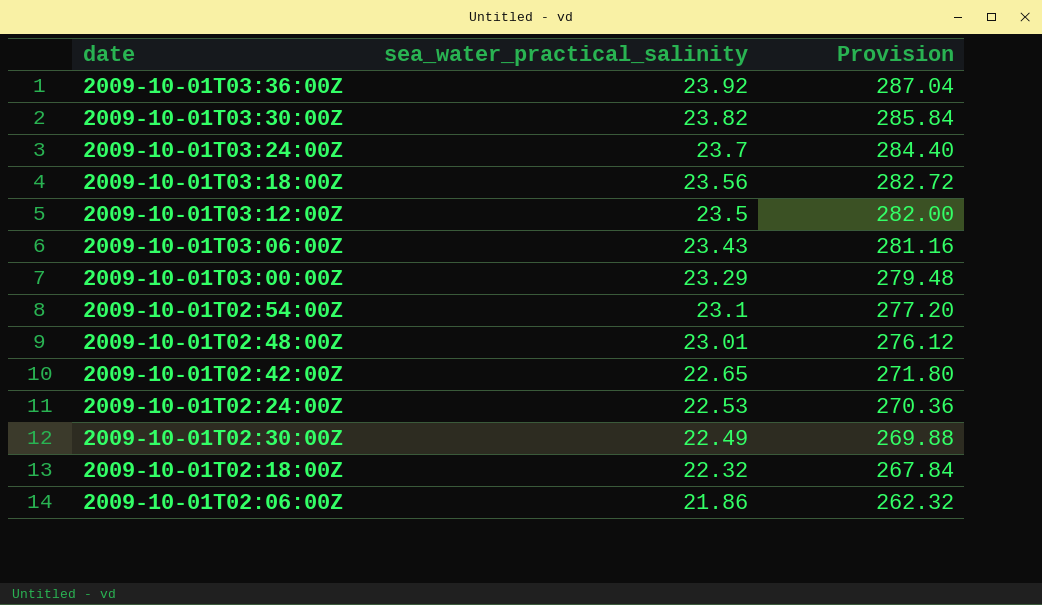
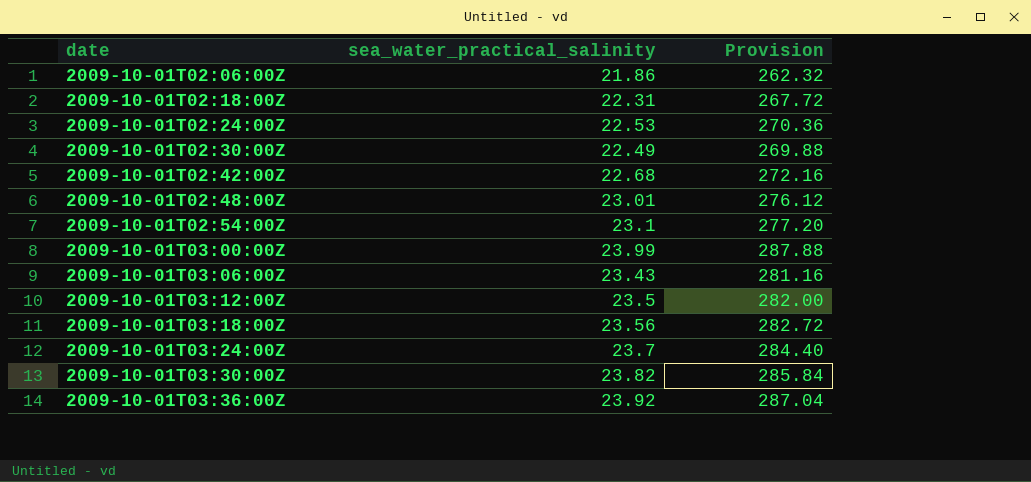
row order: sea_water_practical_salinity descending -> date ascending
2009-10-01T02:18:00Z | sea_water_practical_salinity: 22.32 -> 22.31
2009-10-01T02:18:00Z | Provision: 267.84 -> 267.72
2009-10-01T02:42:00Z | sea_water_practical_salinity: 22.65 -> 22.68
2009-10-01T02:42:00Z | Provision: 271.80 -> 272.16
2009-10-01T03:00:00Z | sea_water_practical_salinity: 23.29 -> 23.99
2009-10-01T03:00:00Z | Provision: 279.48 -> 287.88

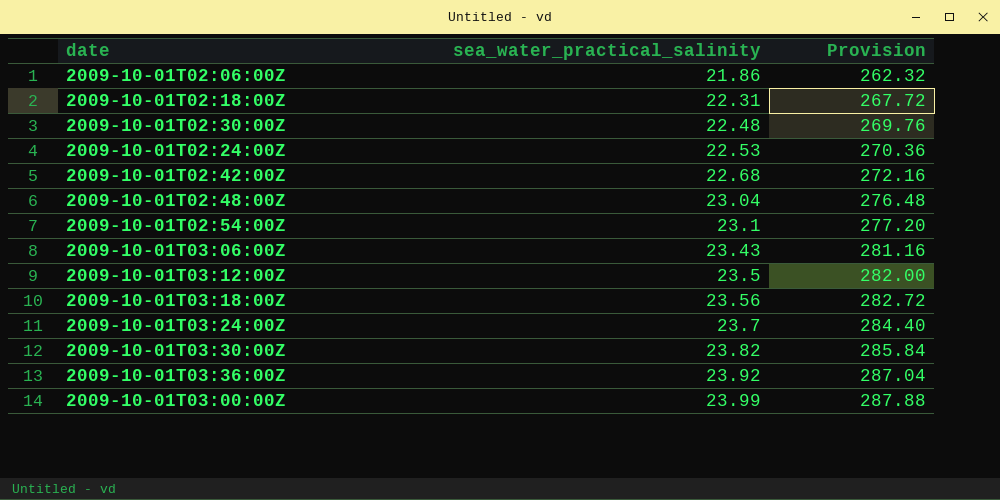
row order: date ascending -> sea_water_practical_salinity ascending
2009-10-01T02:30:00Z | sea_water_practical_salinity: 22.49 -> 22.48
2009-10-01T02:30:00Z | Provision: 269.88 -> 269.76
2009-10-01T02:48:00Z | sea_water_practical_salinity: 23.01 -> 23.04
2009-10-01T02:48:00Z | Provision: 276.12 -> 276.48

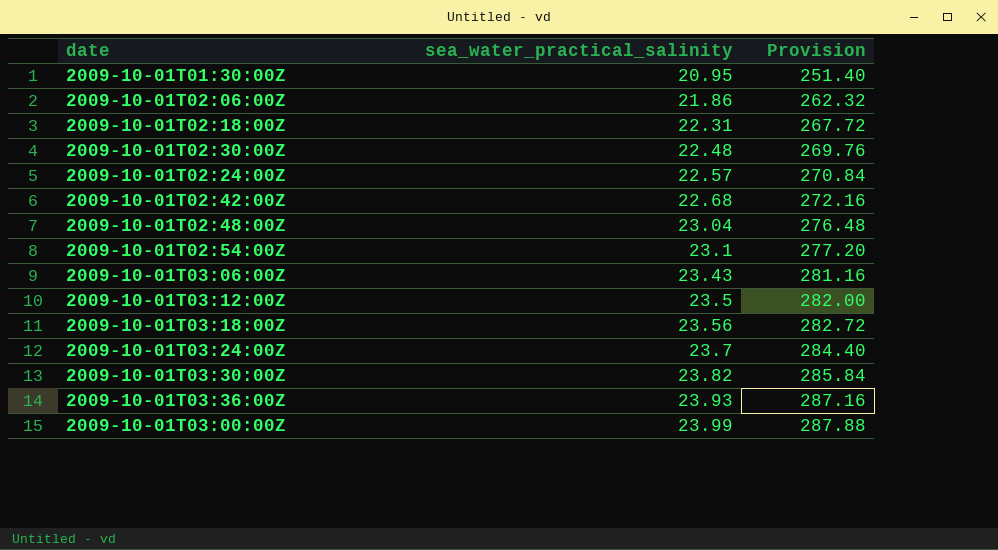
row 2009-10-01T01:30:00Z: none -> 20.95 | 251.40
2009-10-01T02:24:00Z | sea_water_practical_salinity: 22.53 -> 22.57
2009-10-01T02:24:00Z | Provision: 270.36 -> 270.84
2009-10-01T03:36:00Z | sea_water_practical_salinity: 23.92 -> 23.93
2009-10-01T03:36:00Z | Provision: 287.04 -> 287.16

